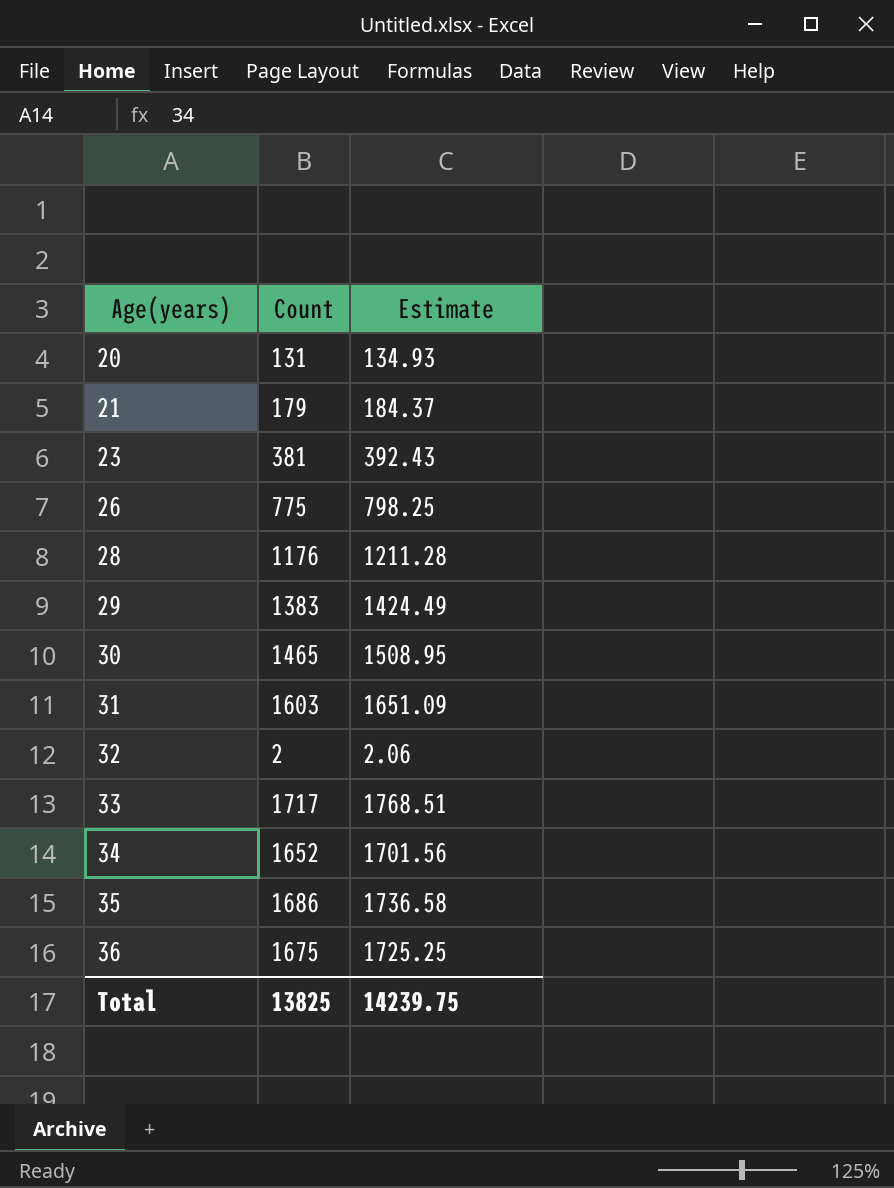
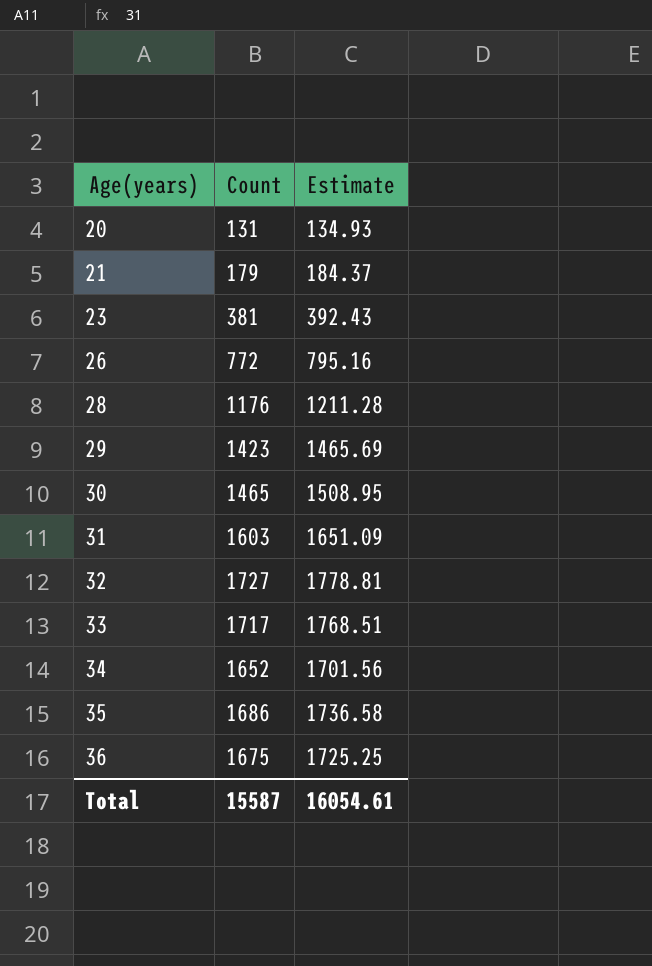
26 | Count: 775 -> 772
26 | Estimate: 798.25 -> 795.16
29 | Count: 1383 -> 1423
29 | Estimate: 1424.49 -> 1465.69
32 | Count: 2 -> 1727
32 | Estimate: 2.06 -> 1778.81
Total | Count: 13825 -> 15587
Total | Estimate: 14239.75 -> 16054.61

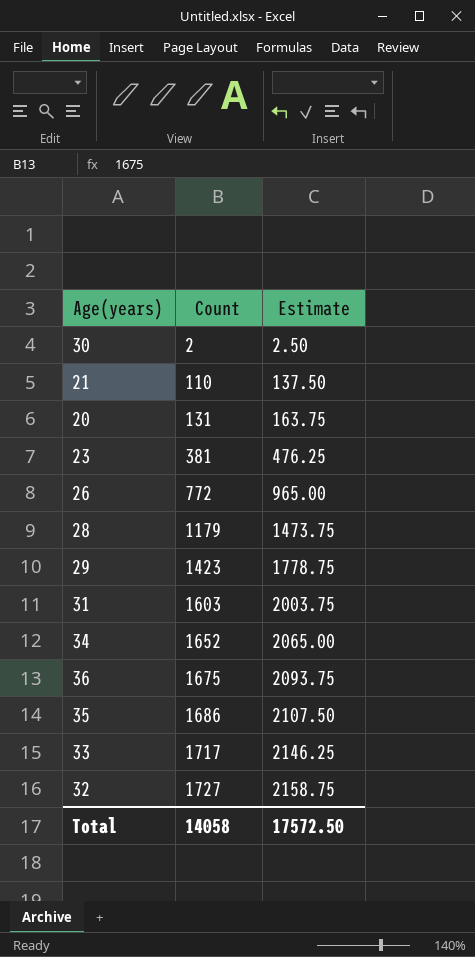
row order: Age(years) ascending -> Count ascending
column Estimate | formula: [Count] * 1.03 -> [Count] * 1.25
30 | Count: 1465 -> 2
21 | Count: 179 -> 110
28 | Count: 1176 -> 1179
Total | Count: 15587 -> 14058
Total | Estimate: 16054.61 -> 17572.50

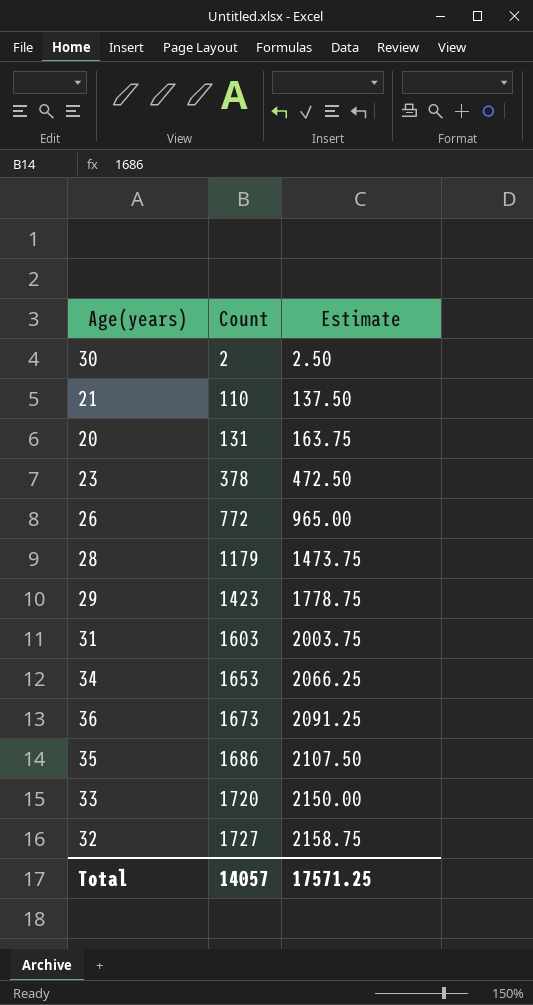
23 | Count: 381 -> 378
23 | Estimate: 476.25 -> 472.50
34 | Count: 1652 -> 1653
34 | Estimate: 2065.00 -> 2066.25
36 | Count: 1675 -> 1673
36 | Estimate: 2093.75 -> 2091.25
33 | Count: 1717 -> 1720
33 | Estimate: 2146.25 -> 2150.00
Total | Count: 14058 -> 14057
Total | Estimate: 17572.50 -> 17571.25

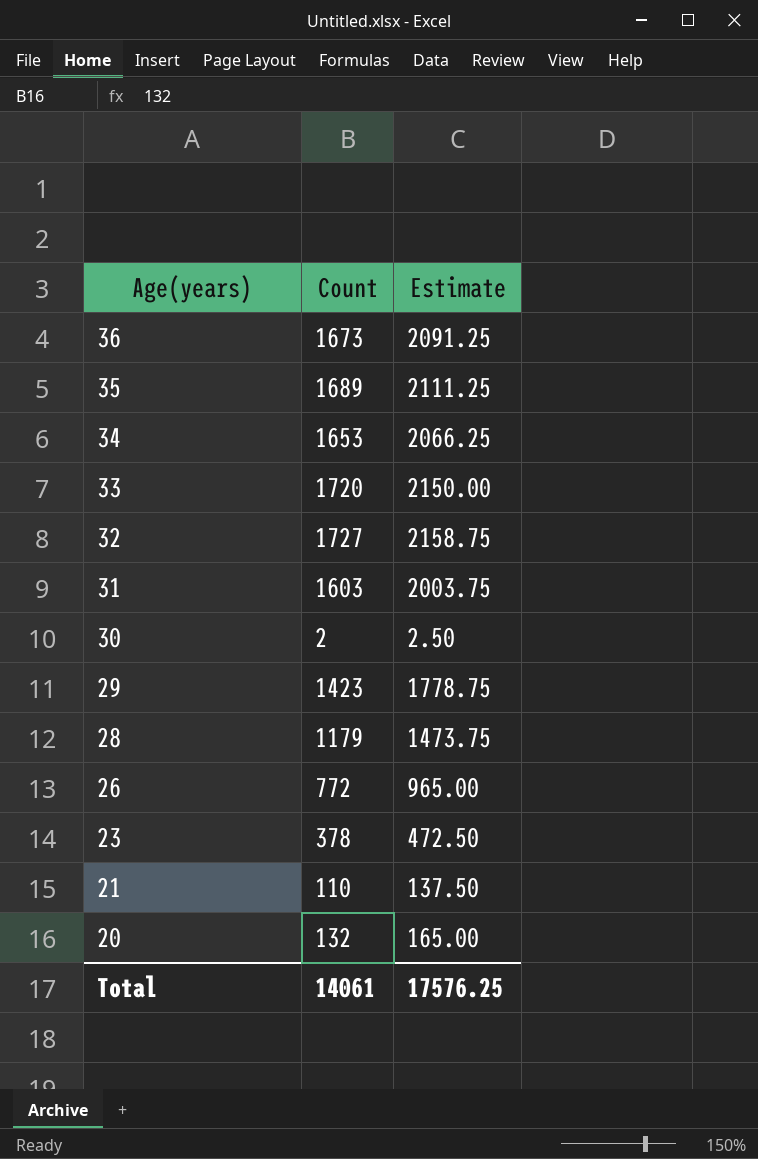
row order: Count ascending -> Age(years) descending
35 | Count: 1686 -> 1689
35 | Estimate: 2107.50 -> 2111.25
20 | Count: 131 -> 132
20 | Estimate: 163.75 -> 165.00
Total | Count: 14057 -> 14061
Total | Estimate: 17571.25 -> 17576.25

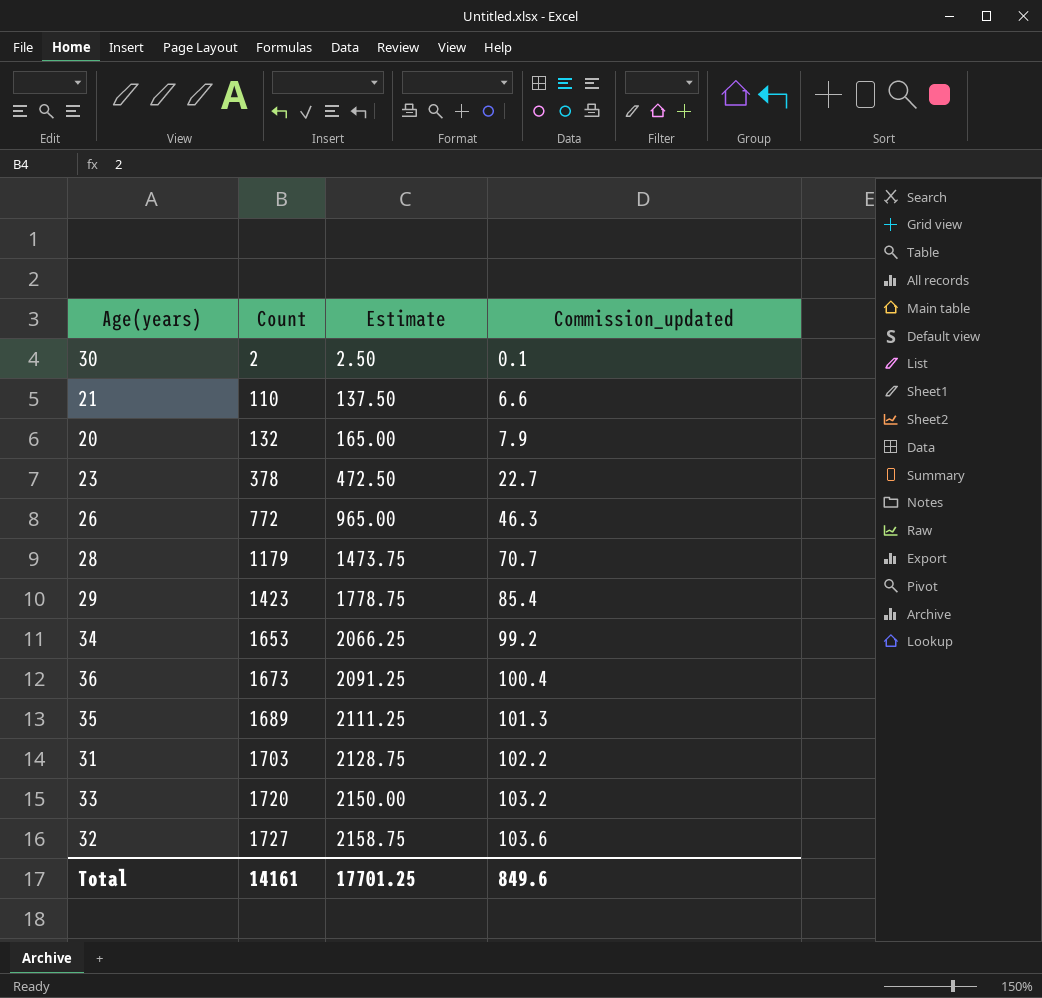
row order: Age(years) descending -> Count ascending
column Commission_updated | formula: none -> [Count] * 0.06
31 | Count: 1603 -> 1703
31 | Estimate: 2003.75 -> 2128.75
Total | Count: 14061 -> 14161
Total | Estimate: 17576.25 -> 17701.25

